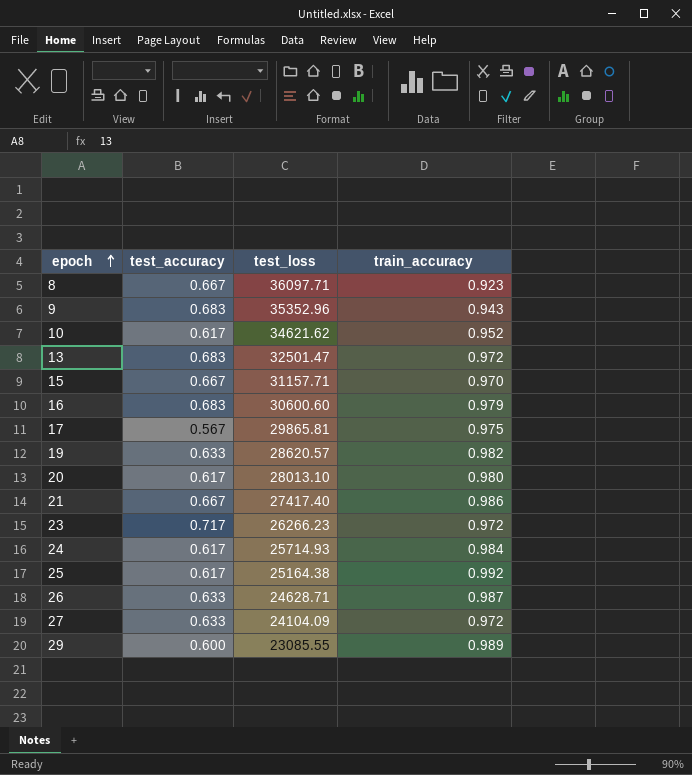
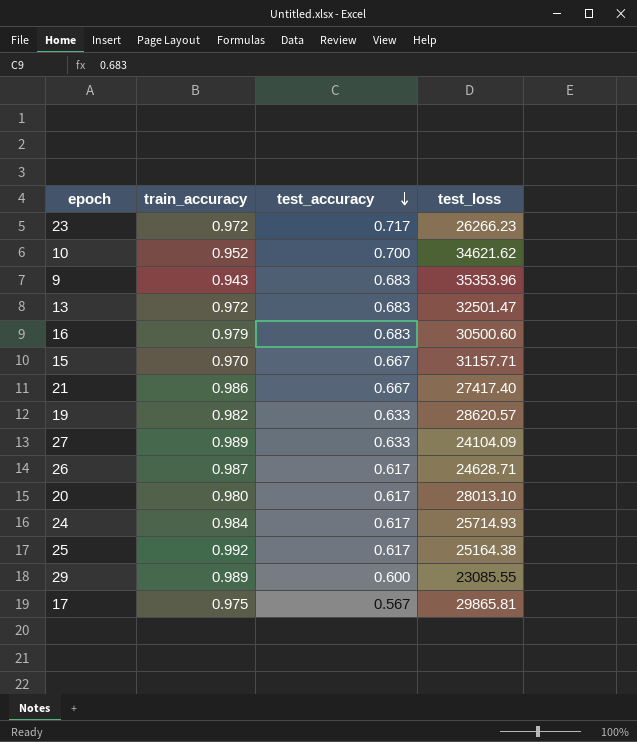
row order: epoch ascending -> test_accuracy descending
column train_accuracy | position: 4 -> 2
row 8: 0.667 | 36097.71 | 0.923 -> none
10 | test_accuracy: 0.617 -> 0.700
9 | test_loss: 35352.96 -> 35353.96
16 | test_loss: 30600.60 -> 30500.60
27 | train_accuracy: 0.972 -> 0.989
26 | test_accuracy: 0.633 -> 0.617

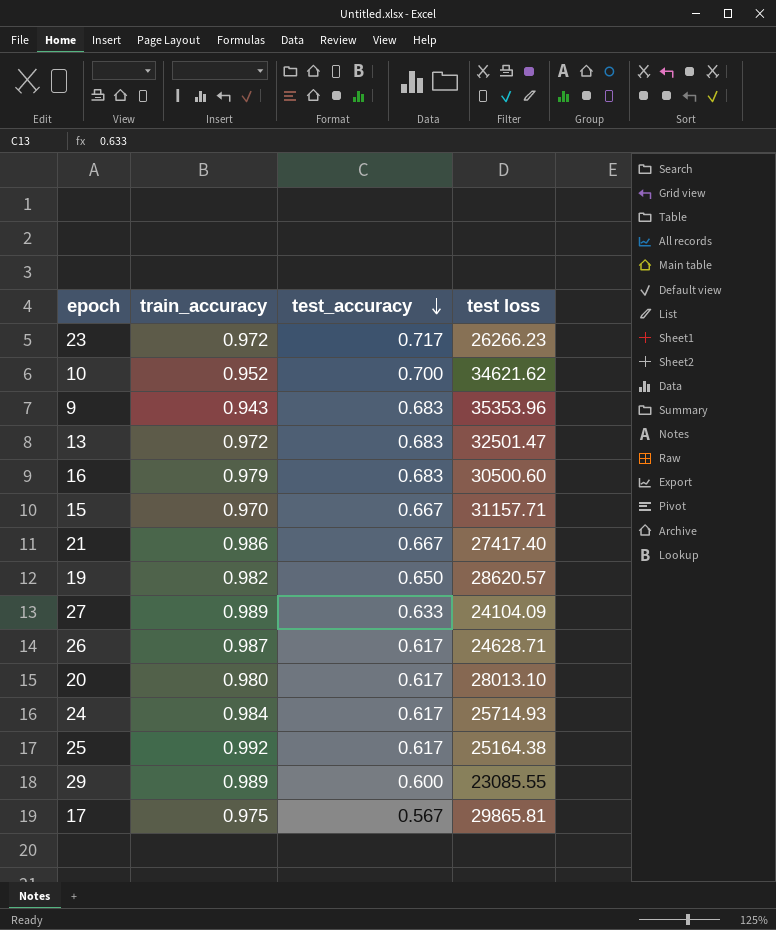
column name: test_loss -> test loss
19 | test_accuracy: 0.633 -> 0.650

